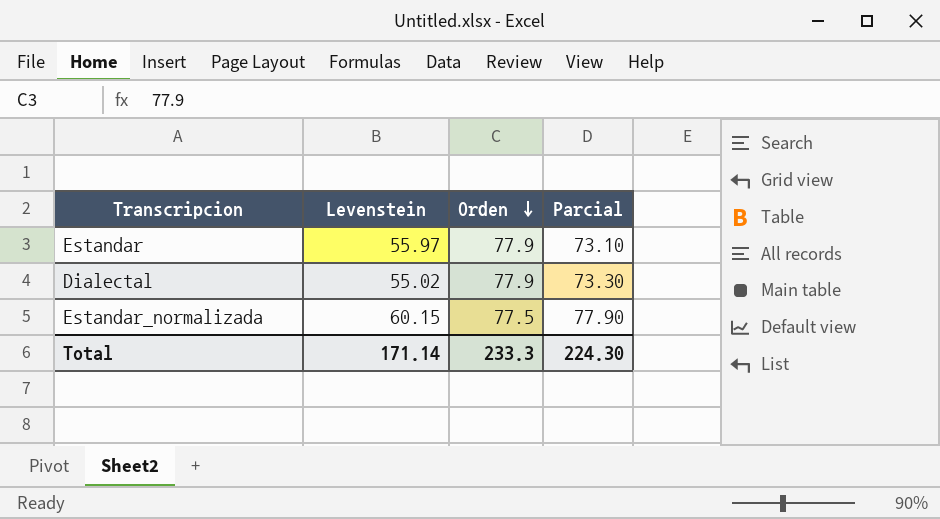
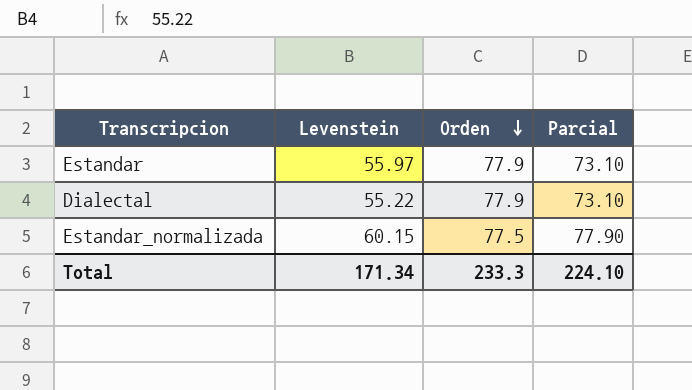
Dialectal | Levenstein: 55.02 -> 55.22
Dialectal | Parcial: 73.30 -> 73.10
Total | Levenstein: 171.14 -> 171.34
Total | Parcial: 224.30 -> 224.10

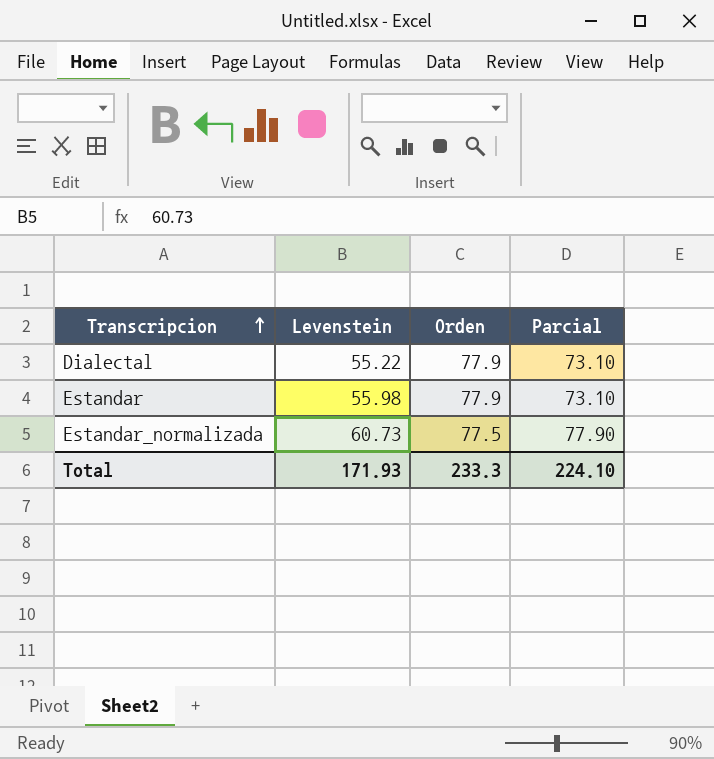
row order: Orden descending -> Transcripcion ascending
Estandar | Levenstein: 55.97 -> 55.98
Estandar_normalizada | Levenstein: 60.15 -> 60.73
Total | Levenstein: 171.34 -> 171.93

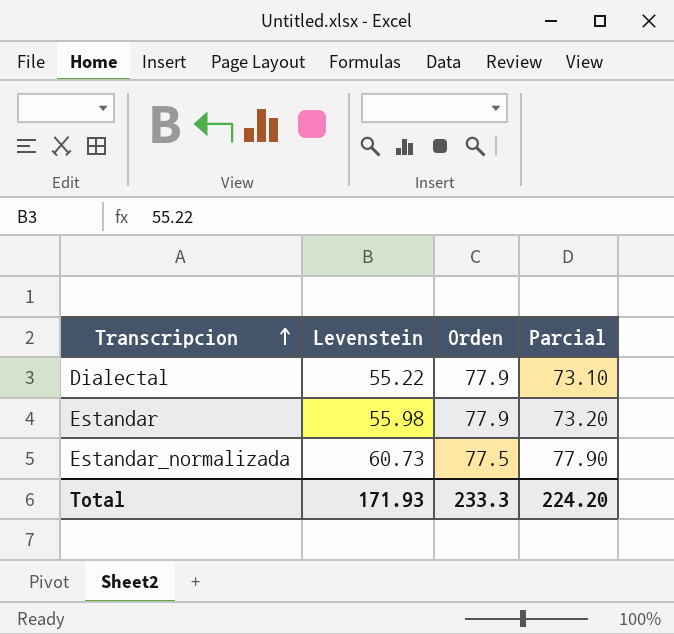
Estandar | Parcial: 73.10 -> 73.20
Total | Parcial: 224.10 -> 224.20

